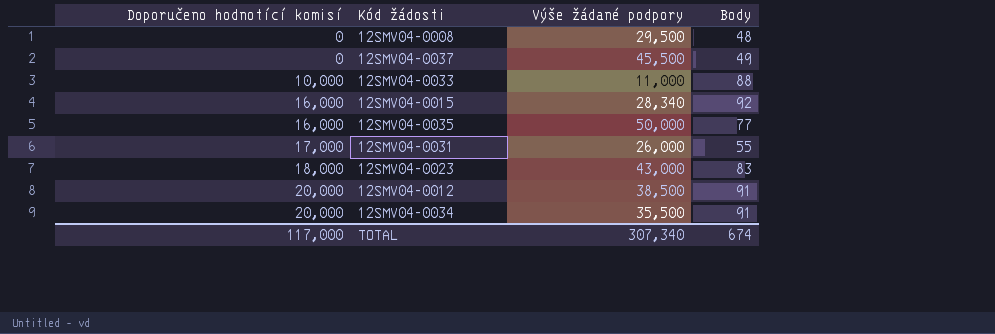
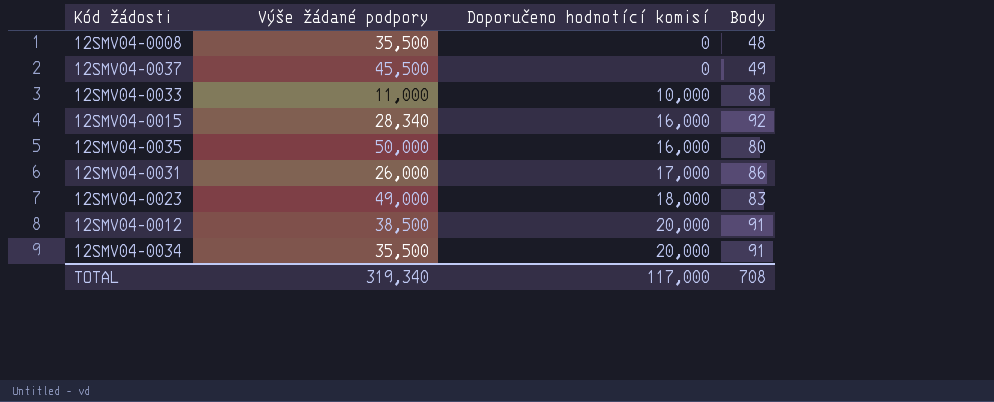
column Doporučeno hodnotící komisí | position: 1 -> 3
12SMV04-0008 | Výše žádané podpory: 29,500 -> 35,500
12SMV04-0035 | Body: 77 -> 80
12SMV04-0031 | Body: 55 -> 86
12SMV04-0023 | Výše žádané podpory: 43,000 -> 49,000
TOTAL | Výše žádané podpory: 307,340 -> 319,340
TOTAL | Body: 674 -> 708

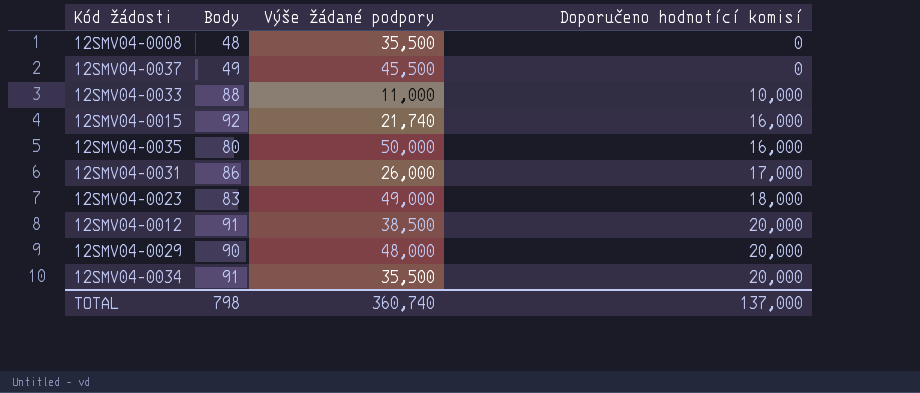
column Body | position: 4 -> 2
12SMV04-0015 | Výše žádané podpory: 28,340 -> 21,740
row 12SMV04-0029: none -> 90 | 48,000 | 20,000
TOTAL | Body: 708 -> 798
TOTAL | Výše žádané podpory: 319,340 -> 360,740
TOTAL | Doporučeno hodnotící komisí: 117,000 -> 137,000

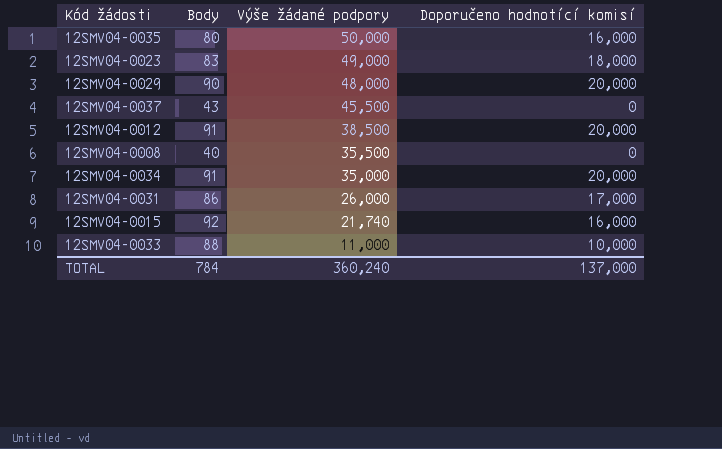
row order: Doporučeno hodnotící komisí ascending -> Výše žádané podpory descending
12SMV04-0037 | Body: 49 -> 43
12SMV04-0008 | Body: 48 -> 40
12SMV04-0034 | Výše žádané podpory: 35,500 -> 35,000
TOTAL | Body: 798 -> 784
TOTAL | Výše žádané podpory: 360,740 -> 360,240

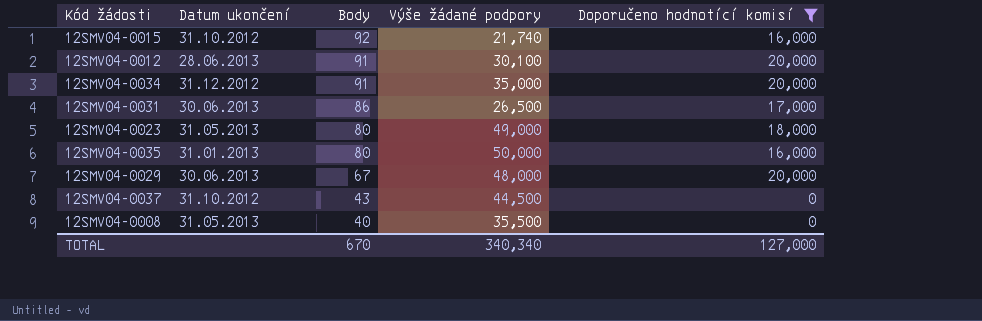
filter: none -> Doporučeno hodnotící komisí != 10,000
row order: Výše žádané podpory descending -> Body descending
column Datum ukončení | position: none -> 2
12SMV04-0012 | Výše žádané podpory: 38,500 -> 30,100
12SMV04-0031 | Výše žádané podpory: 26,000 -> 26,500
12SMV04-0023 | Body: 83 -> 80
12SMV04-0029 | Body: 90 -> 67
12SMV04-0037 | Výše žádané podpory: 45,500 -> 44,500
TOTAL | Body: 784 -> 670
TOTAL | Výše žádané podpory: 360,240 -> 340,340
TOTAL | Doporučeno hodnotící komisí: 137,000 -> 127,000

